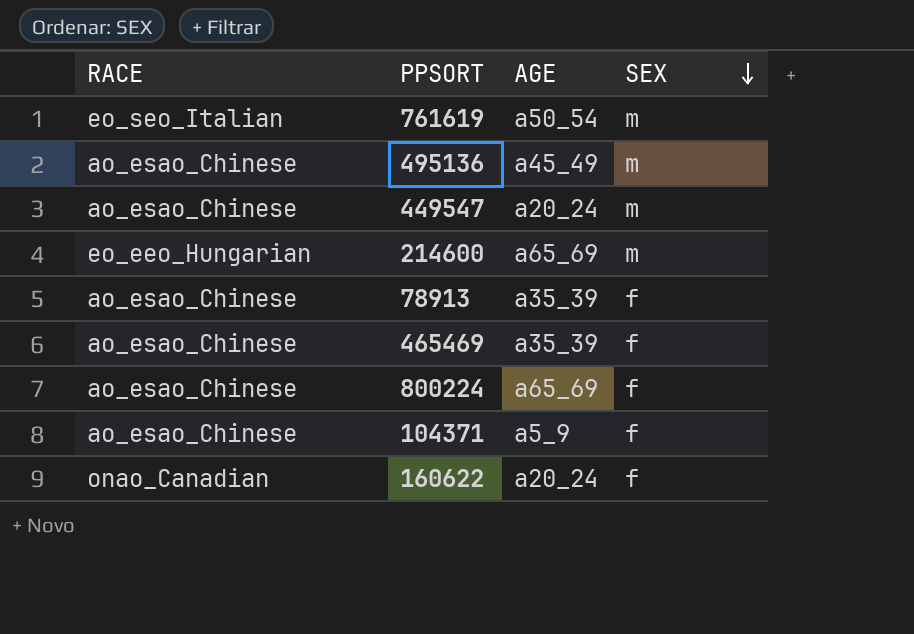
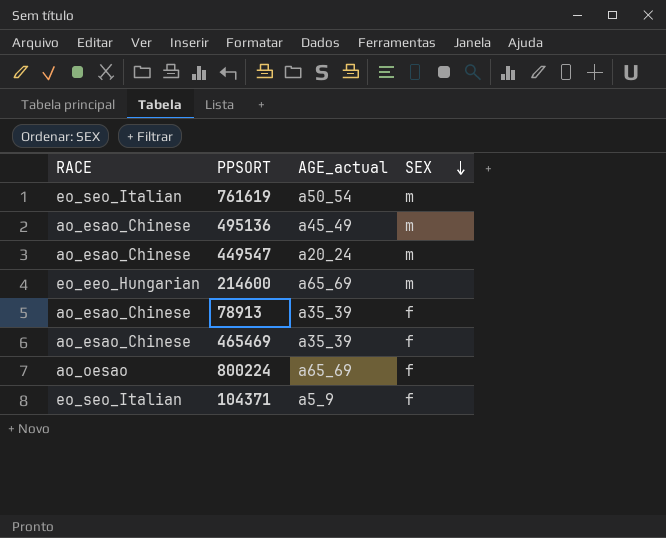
column name: AGE -> AGE_actual
row 160622: onao_Canadian | a20_24 | f -> none
800224 | RACE: ao_esao_Chinese -> ao_oesao
104371 | RACE: ao_esao_Chinese -> eo_seo_Italian

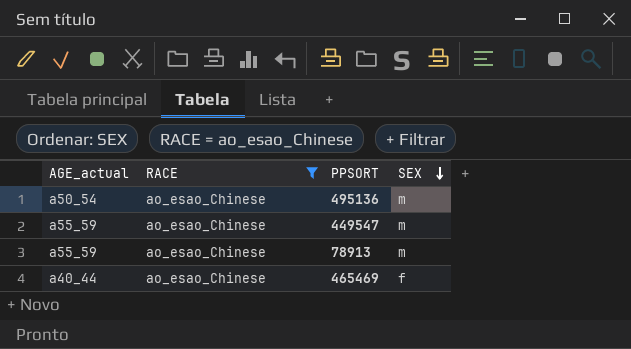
filter: none -> RACE = ao_esao_Chinese
column AGE_actual | position: 3 -> 1
495136 | AGE_actual: a45_49 -> a50_54
449547 | AGE_actual: a20_24 -> a55_59
78913 | AGE_actual: a35_39 -> a55_59
78913 | SEX: f -> m
465469 | AGE_actual: a35_39 -> a40_44

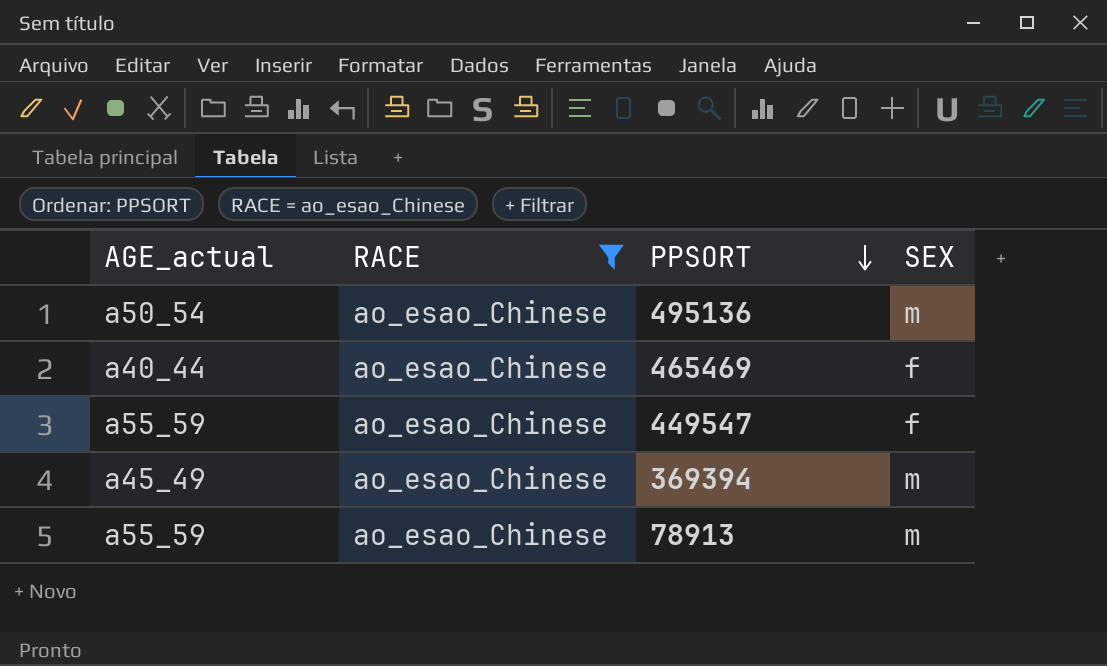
row order: SEX descending -> PPSORT descending
449547 | SEX: m -> f
row 369394: none -> a45_49 | ao_esao_Chinese | m

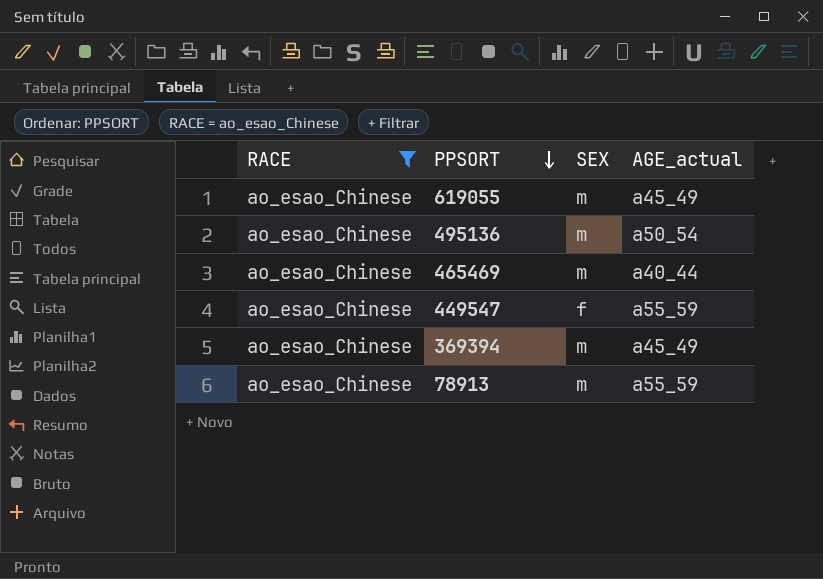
column AGE_actual | position: 1 -> 4
row 619055: none -> ao_esao_Chinese | m | a45_49
465469 | SEX: f -> m

